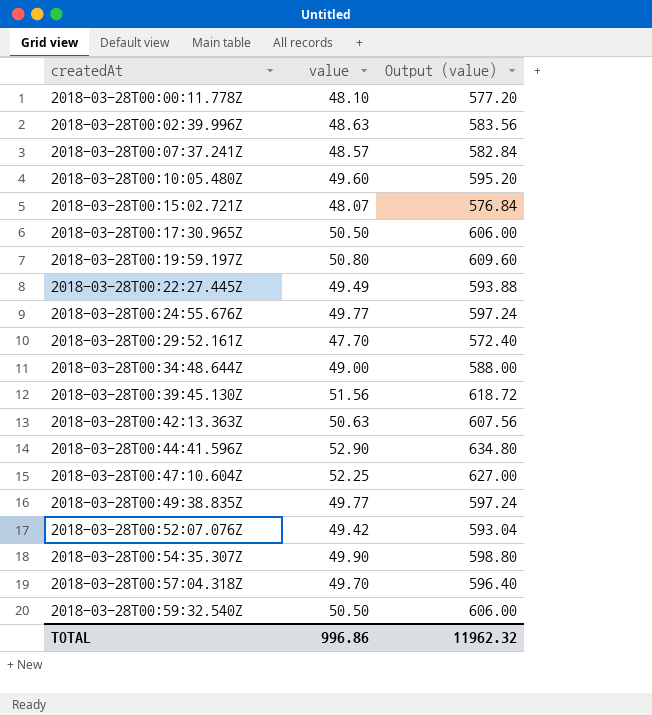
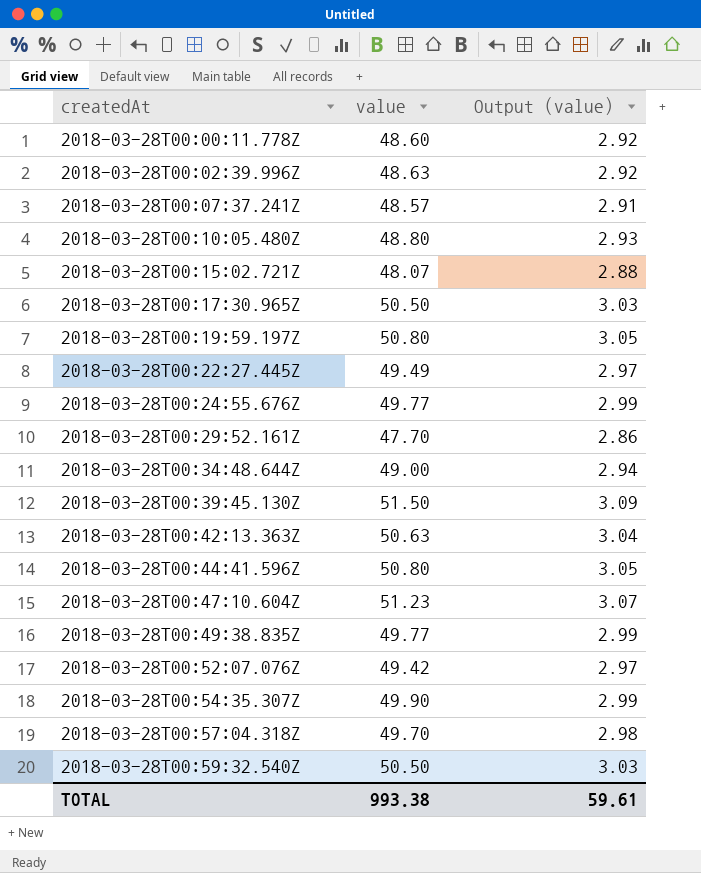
column Output (value) | formula: [value] * 12 -> [value] * 0.06
2018-03-28T00:00:11.778Z | value: 48.10 -> 48.60
2018-03-28T00:10:05.480Z | value: 49.60 -> 48.80
2018-03-28T00:39:45.130Z | value: 51.56 -> 51.50
2018-03-28T00:44:41.596Z | value: 52.90 -> 50.80
2018-03-28T00:47:10.604Z | value: 52.25 -> 51.23
TOTAL | value: 996.86 -> 993.38
TOTAL | Output (value): 11962.32 -> 59.61

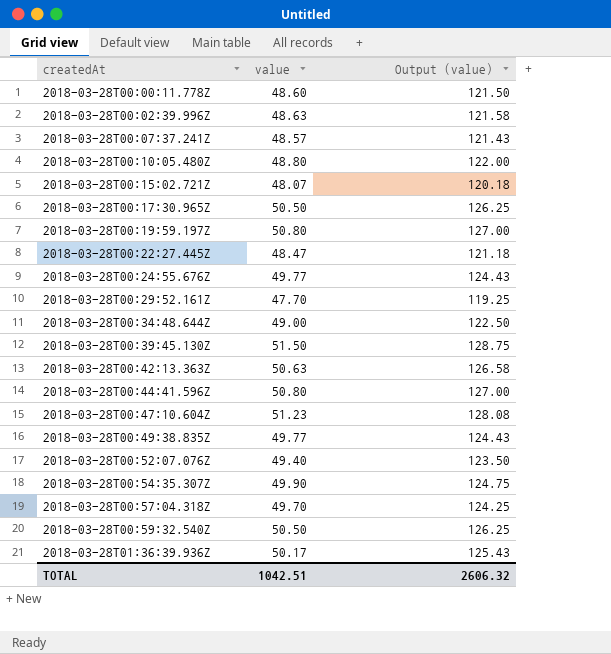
column Output (value) | formula: [value] * 0.06 -> [value] * 2.5
2018-03-28T00:22:27.445Z | value: 49.49 -> 48.47
2018-03-28T00:52:07.076Z | value: 49.42 -> 49.40
row 2018-03-28T01:36:39.936Z: none -> 50.17 | 125.43
TOTAL | value: 993.38 -> 1042.51
TOTAL | Output (value): 59.61 -> 2606.32

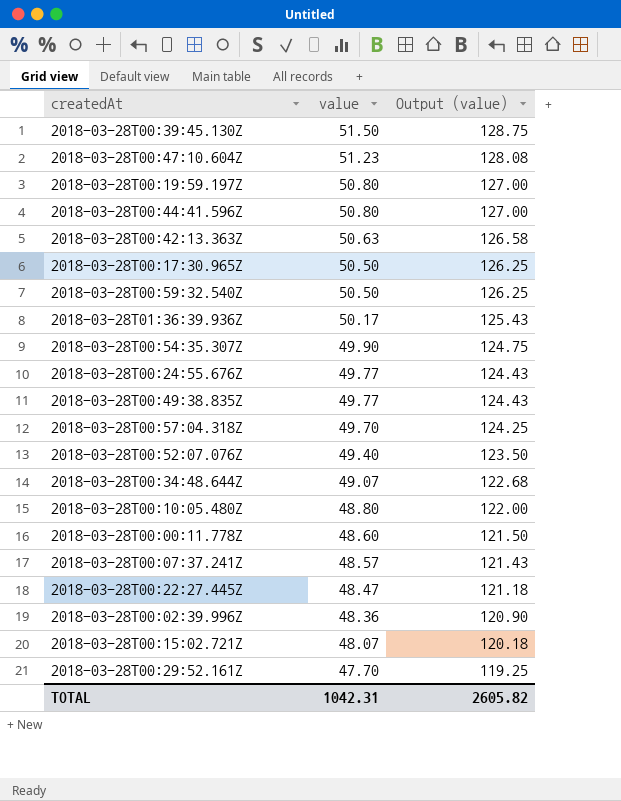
row order: createdAt ascending -> value descending
2018-03-28T00:34:48.644Z | value: 49.00 -> 49.07
2018-03-28T00:34:48.644Z | Output (value): 122.50 -> 122.68
2018-03-28T00:02:39.996Z | value: 48.63 -> 48.36
2018-03-28T00:02:39.996Z | Output (value): 121.58 -> 120.90
TOTAL | value: 1042.51 -> 1042.31
TOTAL | Output (value): 2606.32 -> 2605.82

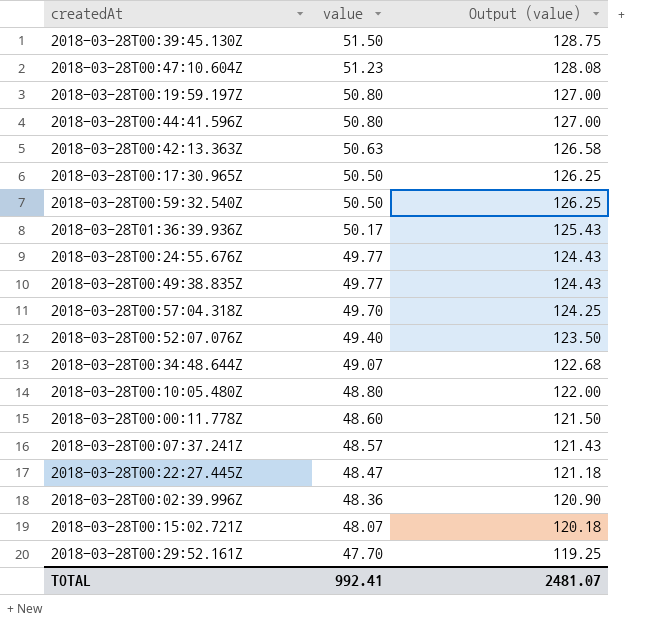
row 2018-03-28T00:54:35.307Z: 49.90 | 124.75 -> none
TOTAL | value: 1042.31 -> 992.41
TOTAL | Output (value): 2605.82 -> 2481.07

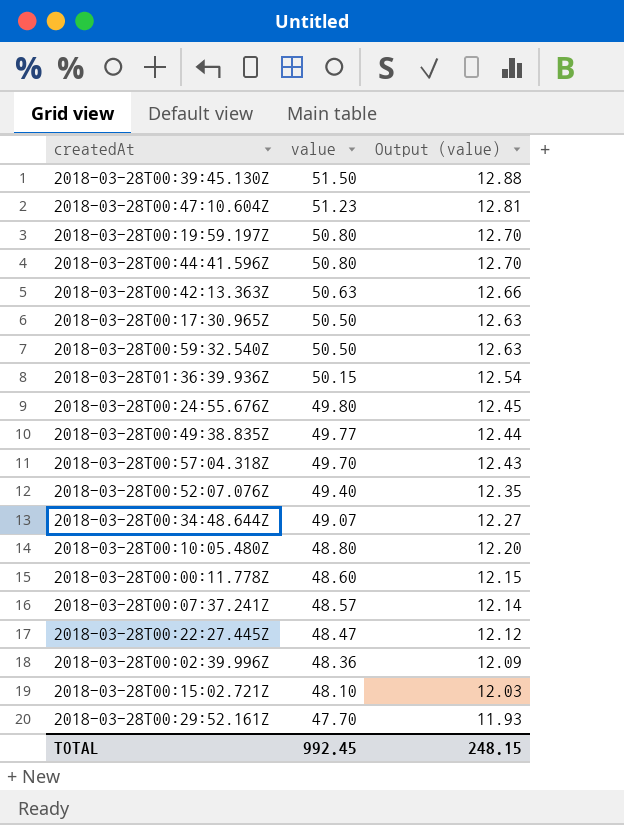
column Output (value) | formula: [value] * 2.5 -> [value] * 0.25
2018-03-28T01:36:39.936Z | value: 50.17 -> 50.15
2018-03-28T00:24:55.676Z | value: 49.77 -> 49.80
2018-03-28T00:15:02.721Z | value: 48.07 -> 48.10
TOTAL | value: 992.41 -> 992.45
TOTAL | Output (value): 2481.07 -> 248.15

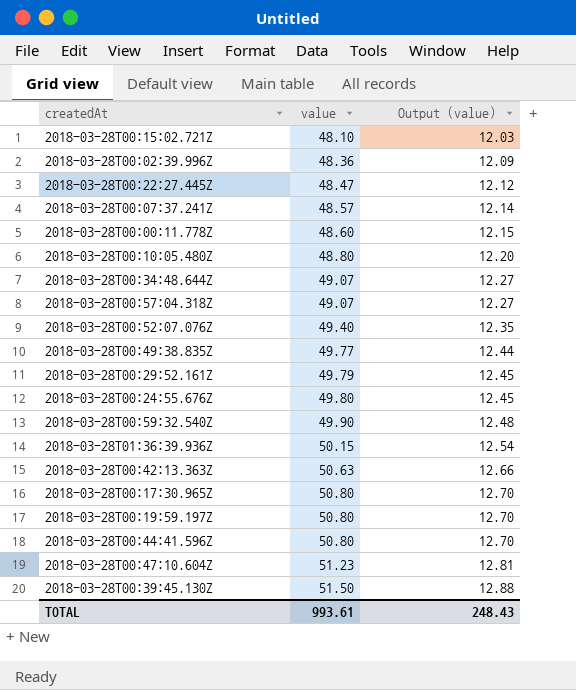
row order: value descending -> value ascending
2018-03-28T00:57:04.318Z | value: 49.70 -> 49.07
2018-03-28T00:57:04.318Z | Output (value): 12.43 -> 12.27
2018-03-28T00:29:52.161Z | value: 47.70 -> 49.79
2018-03-28T00:29:52.161Z | Output (value): 11.93 -> 12.45
2018-03-28T00:59:32.540Z | value: 50.50 -> 49.90
2018-03-28T00:59:32.540Z | Output (value): 12.63 -> 12.48
2018-03-28T00:17:30.965Z | value: 50.50 -> 50.80
2018-03-28T00:17:30.965Z | Output (value): 12.63 -> 12.70
TOTAL | value: 992.45 -> 993.61
TOTAL | Output (value): 248.15 -> 248.43

